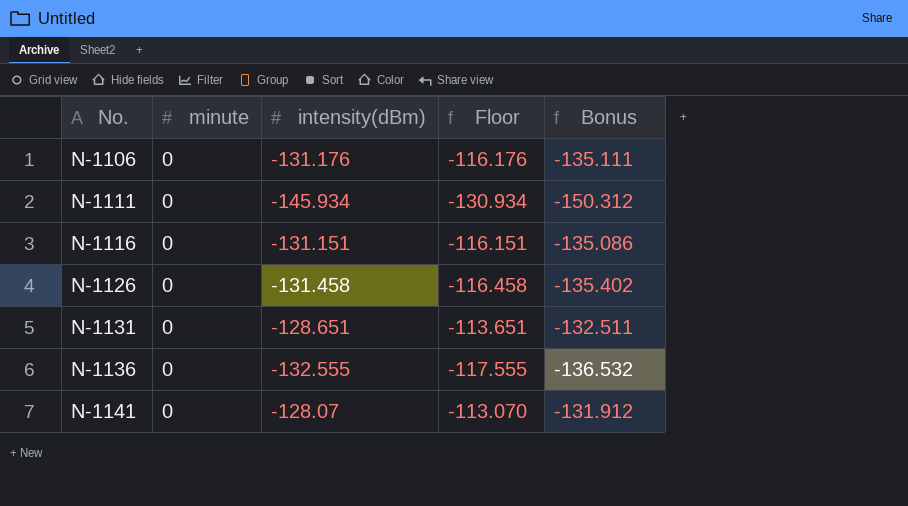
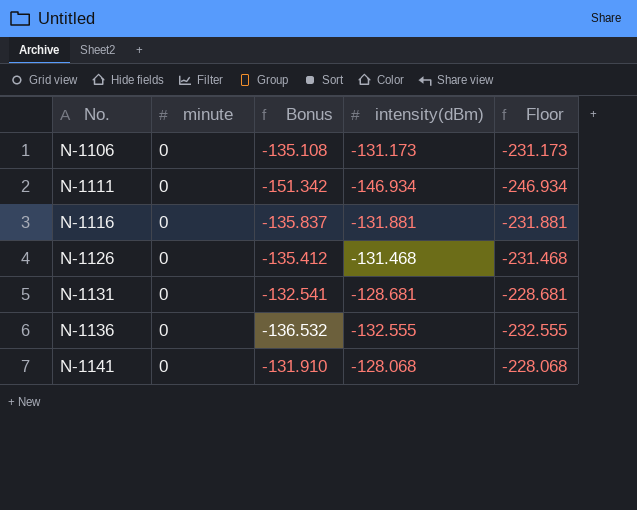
column Bonus | position: 5 -> 3
column Floor | formula: [intensity(dBm)] + 15 -> [intensity(dBm)] - 100
N-1106 | Bonus: -135.111 -> -135.108
N-1106 | intensity(dBm): -131.176 -> -131.173
N-1111 | Bonus: -150.312 -> -151.342
N-1111 | intensity(dBm): -145.934 -> -146.934
N-1116 | Bonus: -135.086 -> -135.837
N-1116 | intensity(dBm): -131.151 -> -131.881
N-1126 | Bonus: -135.402 -> -135.412
N-1126 | intensity(dBm): -131.458 -> -131.468
N-1131 | Bonus: -132.511 -> -132.541
N-1131 | intensity(dBm): -128.651 -> -128.681
N-1141 | Bonus: -131.912 -> -131.910
N-1141 | intensity(dBm): -128.07 -> -128.068

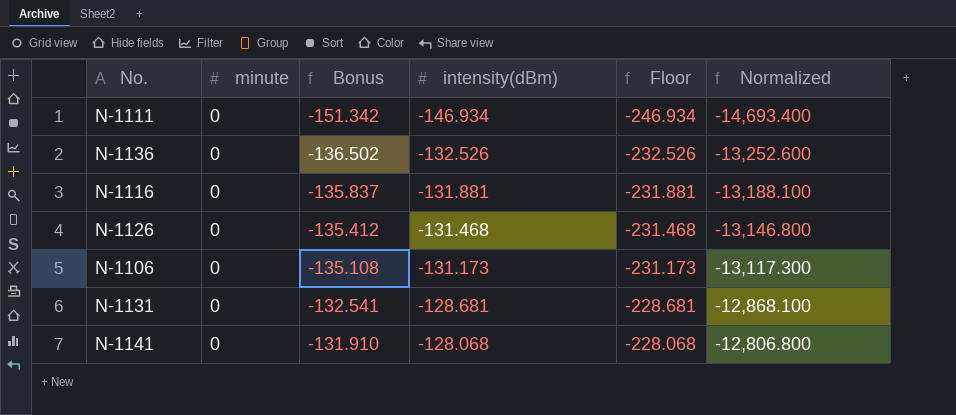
row order: No. ascending -> Bonus ascending
column Normalized | formula: none -> [intensity(dBm)] * 100
N-1136 | Bonus: -136.532 -> -136.502
N-1136 | intensity(dBm): -132.555 -> -132.526
N-1136 | Floor: -232.555 -> -232.526

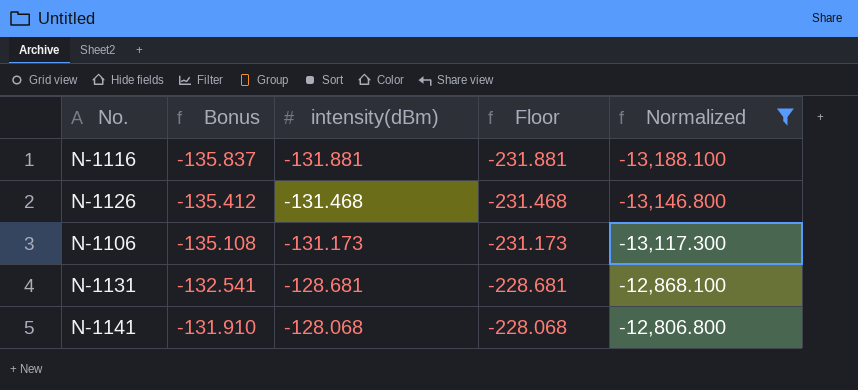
filter: none -> Normalized >= -13,188.100
column minute | position: 2 -> none

